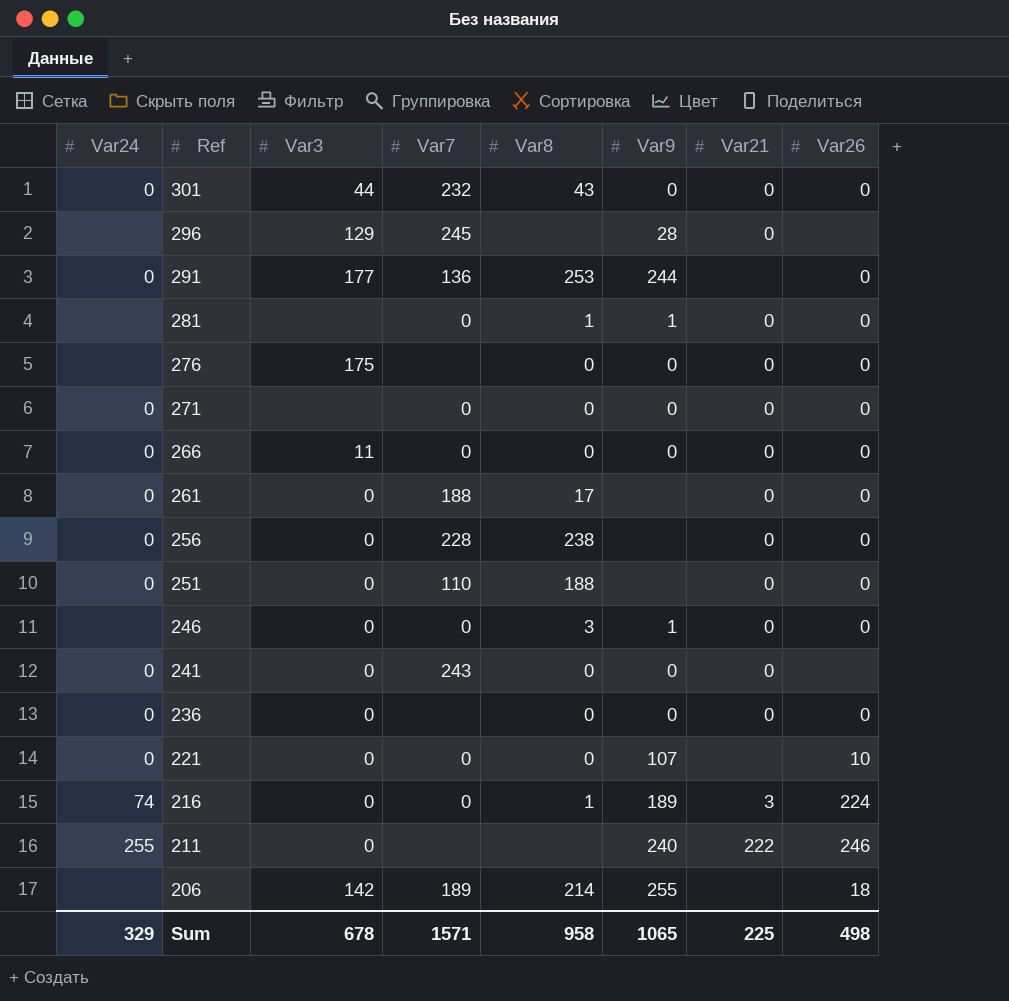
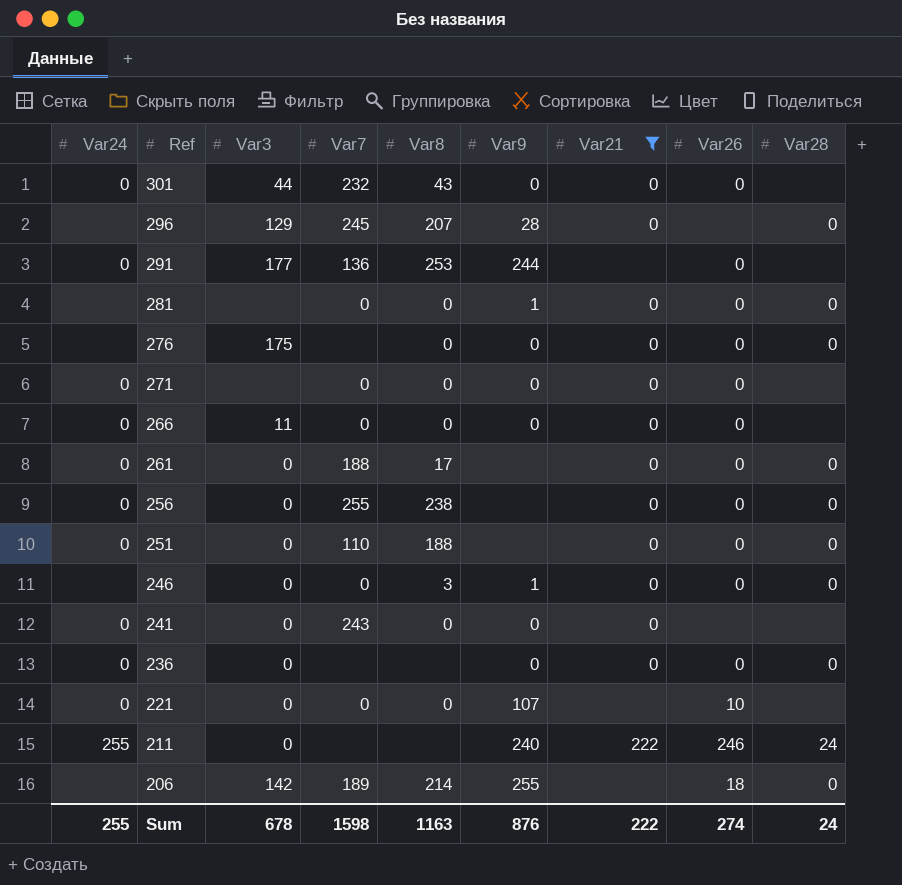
filter: none -> Var21 != 3
column Var28 | position: none -> 9
296 | Var8: none -> 207
281 | Var8: 1 -> 0
256 | Var7: 228 -> 255
236 | Var8: 0 -> none
Sum | Var24: 329 -> 255
Sum | Var7: 1571 -> 1598
Sum | Var8: 958 -> 1163
Sum | Var9: 1065 -> 876
Sum | Var21: 225 -> 222
Sum | Var26: 498 -> 274

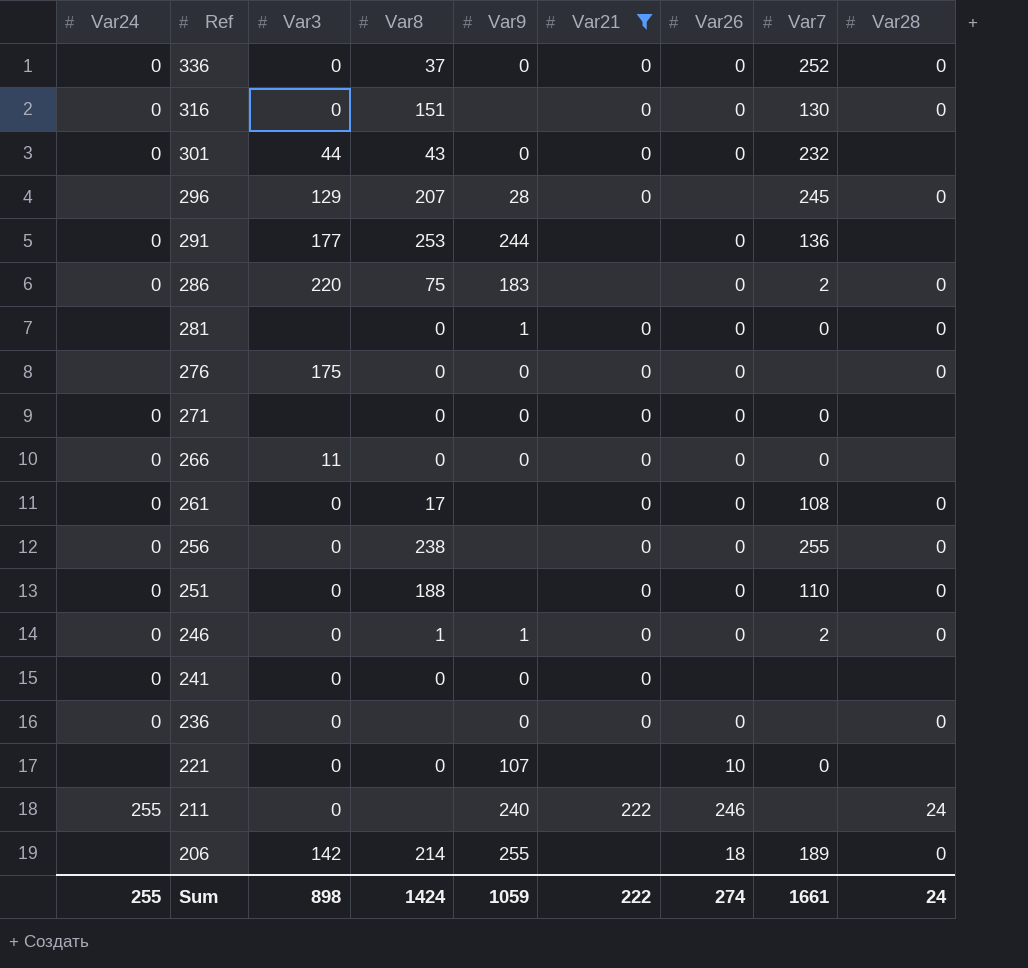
column Var7 | position: 4 -> 8
row 336: none -> 0 | 0 | 37 | 0 | 0 | 0 | 252 | 0
row 316: none -> 0 | 0 | 151 | none | 0 | 0 | 130 | 0
row 286: none -> 0 | 220 | 75 | 183 | none | 0 | 2 | 0
261 | Var7: 188 -> 108
246 | Var24: none -> 0
246 | Var8: 3 -> 1
246 | Var7: 0 -> 2
241 | Var7: 243 -> none
221 | Var24: 0 -> none
Sum | Var3: 678 -> 898
Sum | Var8: 1163 -> 1424
Sum | Var9: 876 -> 1059
Sum | Var7: 1598 -> 1661

